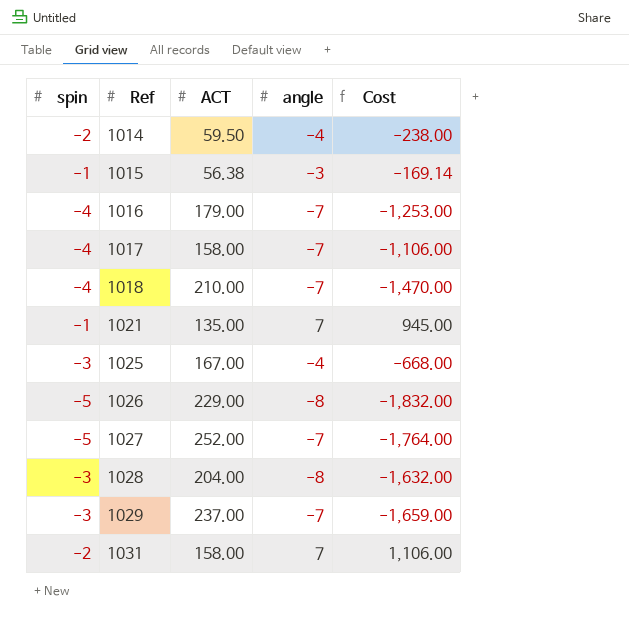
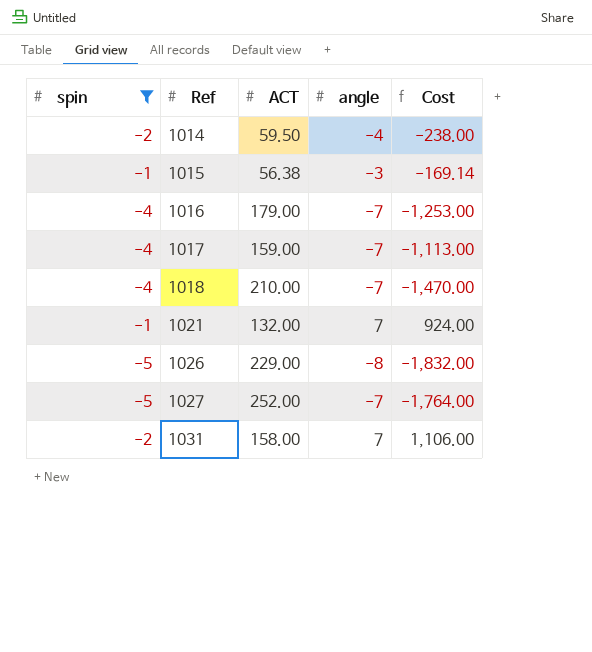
filter: none -> spin != -3
1017 | ACT: 158.00 -> 159.00
1017 | Cost: -1,106.00 -> -1,113.00
1021 | ACT: 135.00 -> 132.00
1021 | Cost: 945.00 -> 924.00

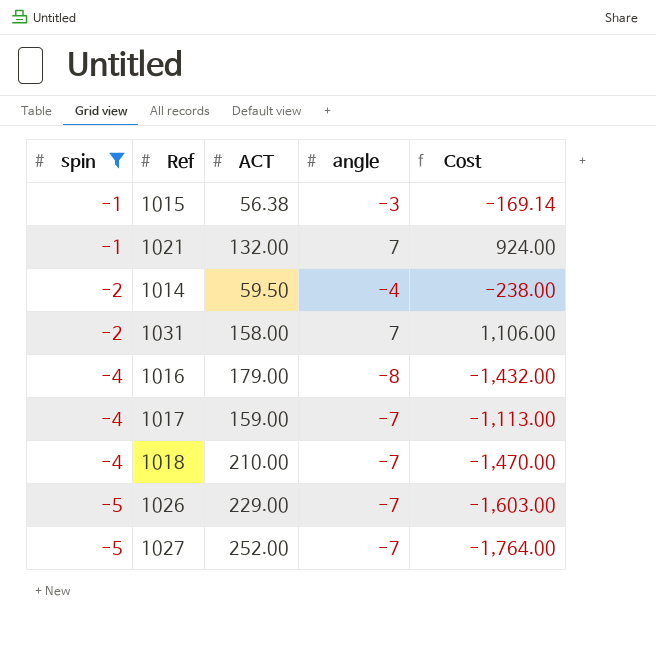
row order: Ref ascending -> spin descending
1016 | angle: -7 -> -8
1016 | Cost: -1,253.00 -> -1,432.00
1026 | angle: -8 -> -7
1026 | Cost: -1,832.00 -> -1,603.00

